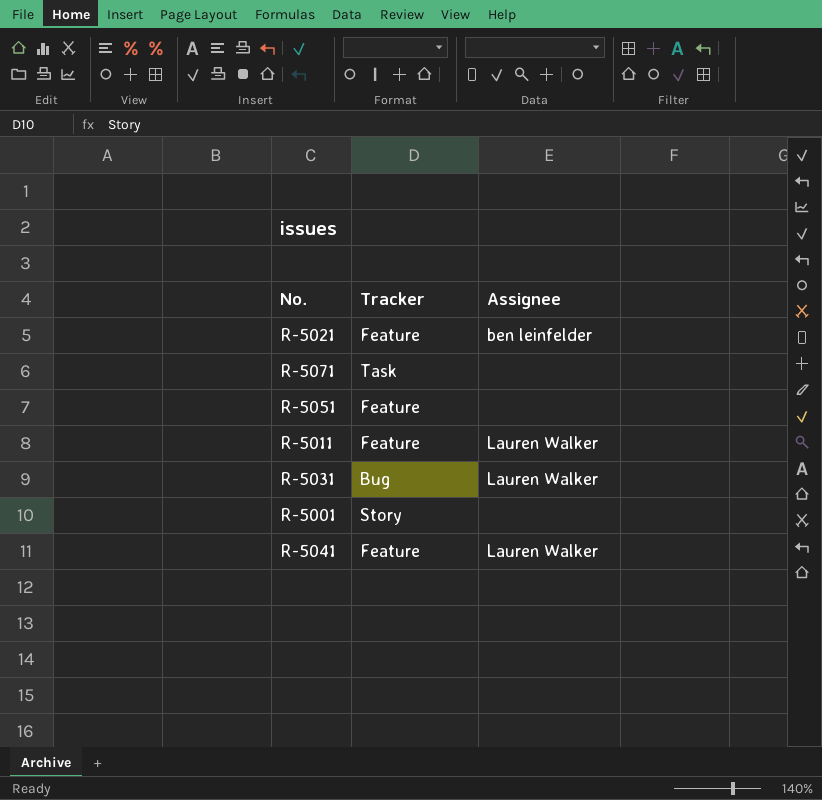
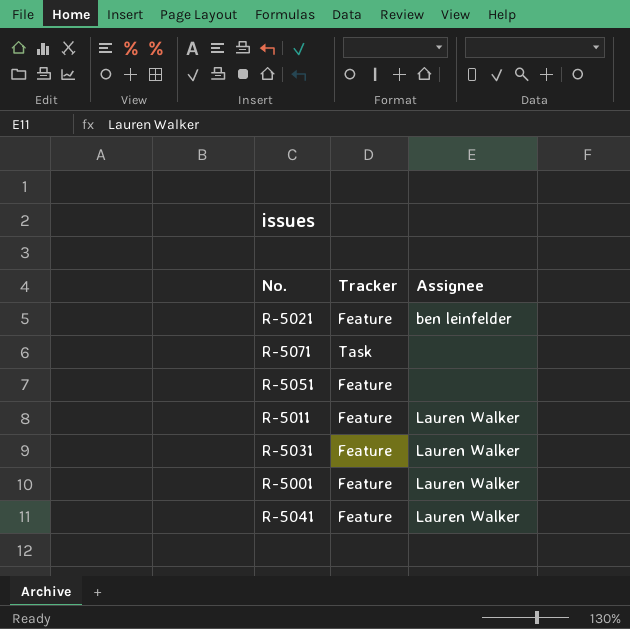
R-5031 | Tracker: Bug -> Feature
R-5001 | Tracker: Story -> Feature
R-5001 | Assignee: none -> Lauren Walker

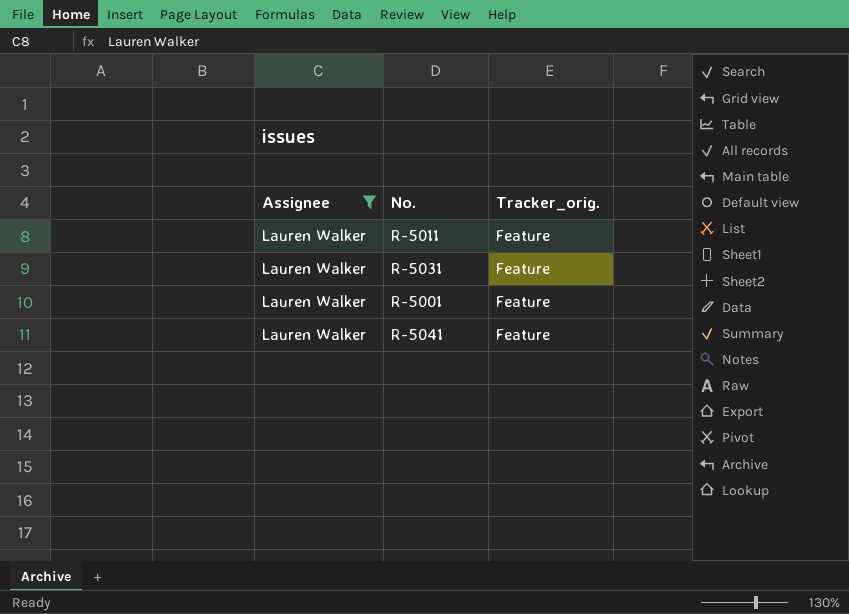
filter: none -> Assignee = Lauren Walker
column Assignee | position: 3 -> 1
column name: Tracker -> Tracker_orig.

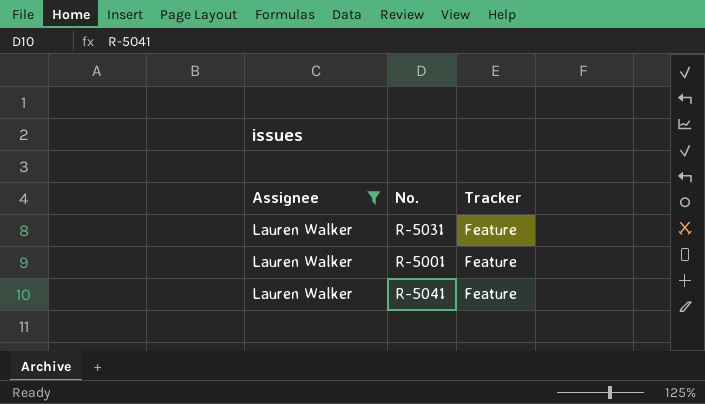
column name: Tracker_orig. -> Tracker
row R-5011: Lauren Walker | Feature -> none

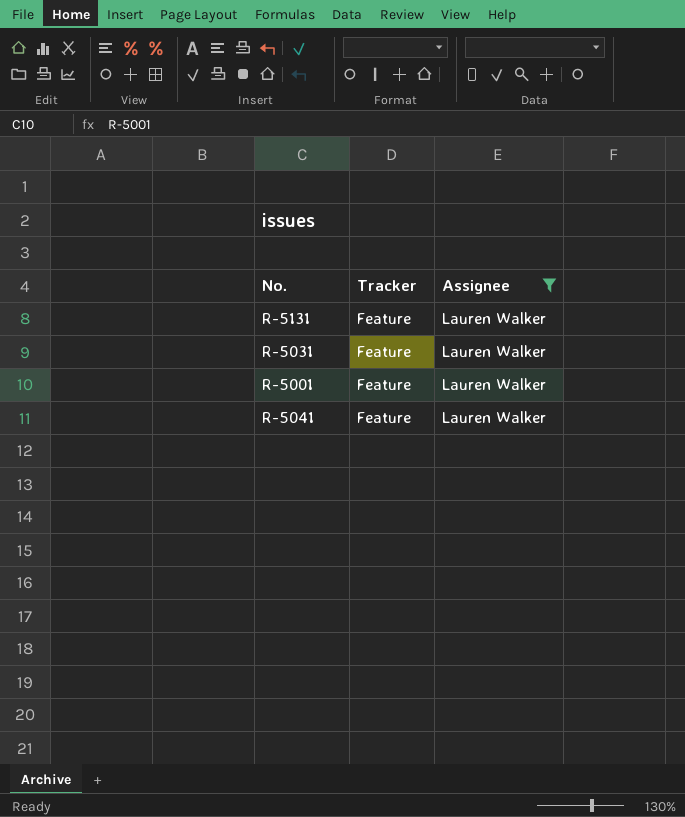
column Assignee | position: 1 -> 3
row R-5131: none -> Feature | Lauren Walker

